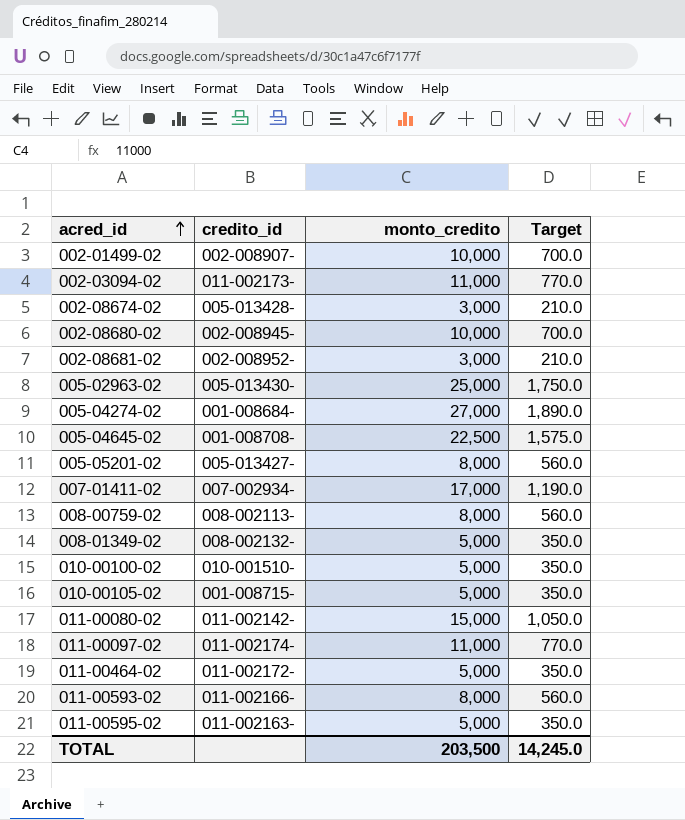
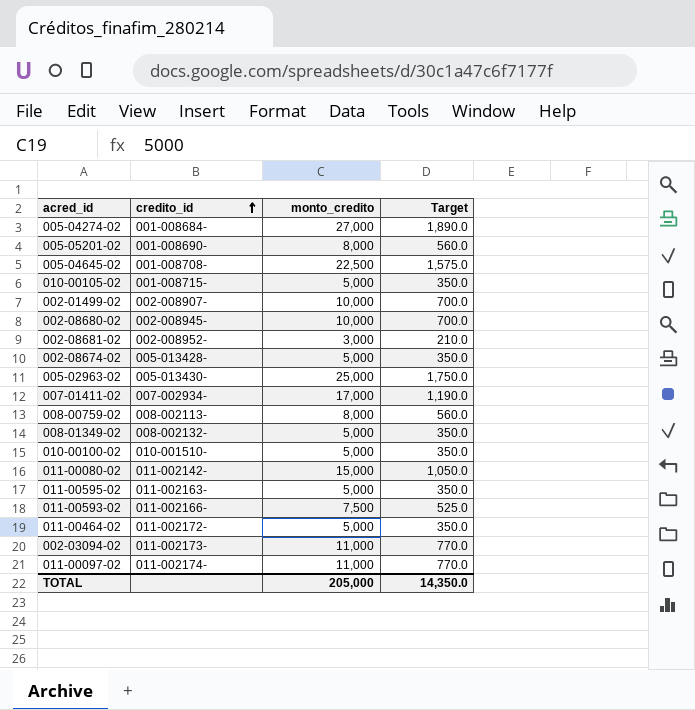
row order: acred_id ascending -> credito_id ascending
005-05201-02 | credito_id: 005-013427- -> 001-008690-
002-08674-02 | monto_credito: 3,000 -> 5,000
002-08674-02 | Target: 210.0 -> 350.0
011-00593-02 | monto_credito: 8,000 -> 7,500
011-00593-02 | Target: 560.0 -> 525.0
TOTAL | monto_credito: 203,500 -> 205,000
TOTAL | Target: 14,245.0 -> 14,350.0

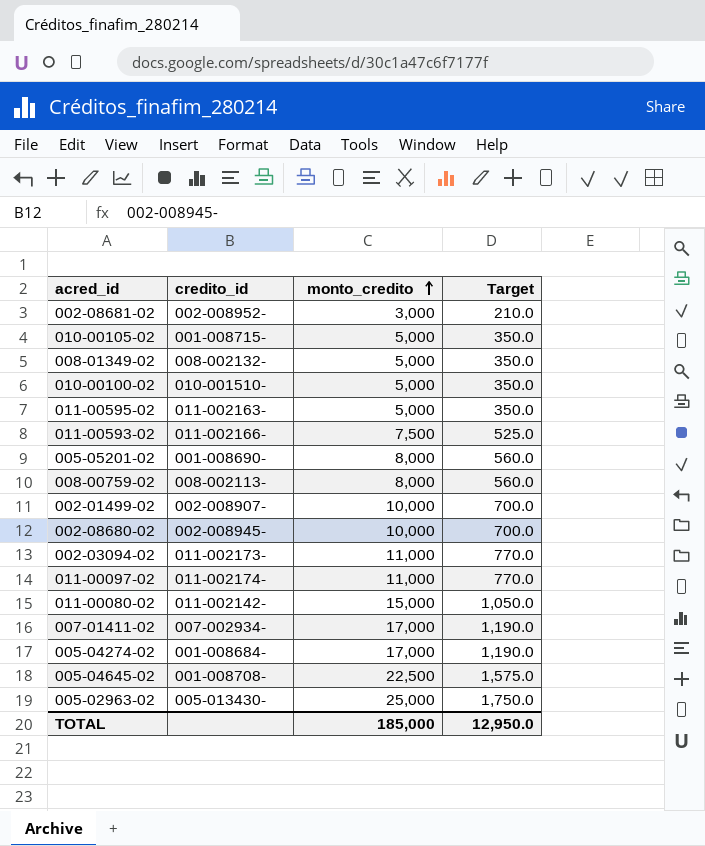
row order: credito_id ascending -> monto_credito ascending
row 002-08674-02: 005-013428- | 5,000 | 350.0 -> none
row 011-00464-02: 011-002172- | 5,000 | 350.0 -> none
005-04274-02 | monto_credito: 27,000 -> 17,000
005-04274-02 | Target: 1,890.0 -> 1,190.0
TOTAL | monto_credito: 205,000 -> 185,000
TOTAL | Target: 14,350.0 -> 12,950.0

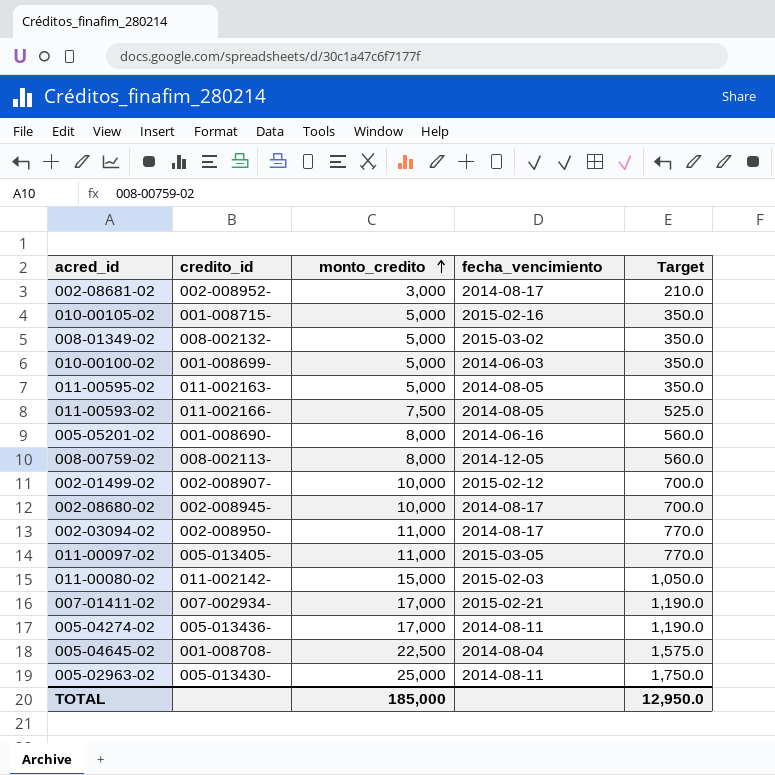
column fecha_vencimiento | position: none -> 4
010-00100-02 | credito_id: 010-001510- -> 001-008699-
002-03094-02 | credito_id: 011-002173- -> 002-008950-
011-00097-02 | credito_id: 011-002174- -> 005-013405-
005-04274-02 | credito_id: 001-008684- -> 005-013436-

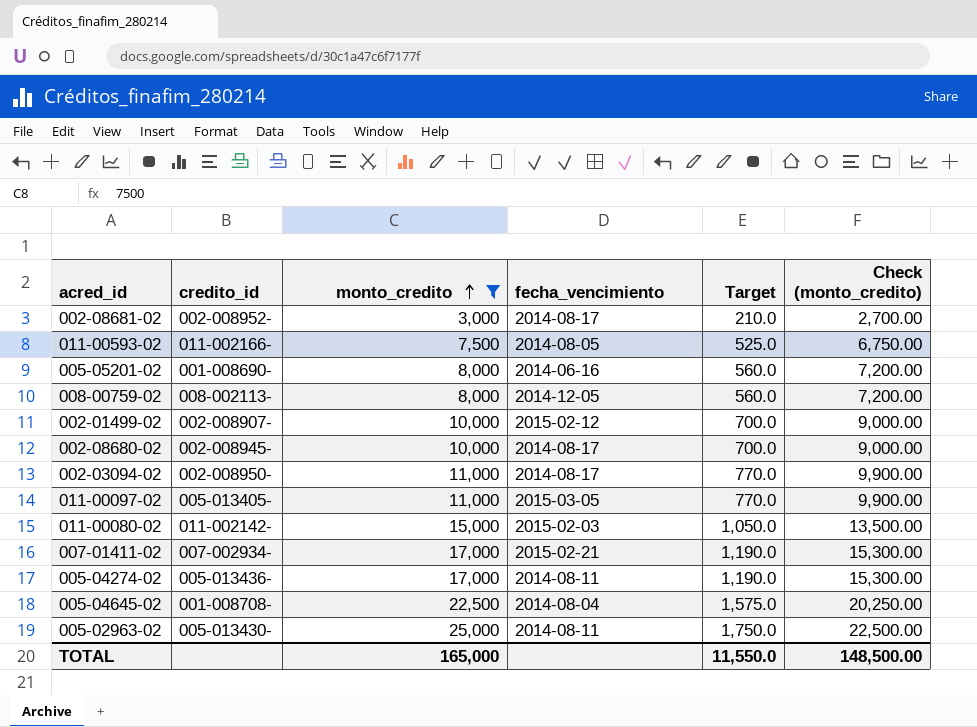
filter: none -> monto_credito != 5,000
column Check (monto_credito) | formula: none -> [monto_credito] * 0.9
TOTAL | monto_credito: 185,000 -> 165,000
TOTAL | Target: 12,950.0 -> 11,550.0

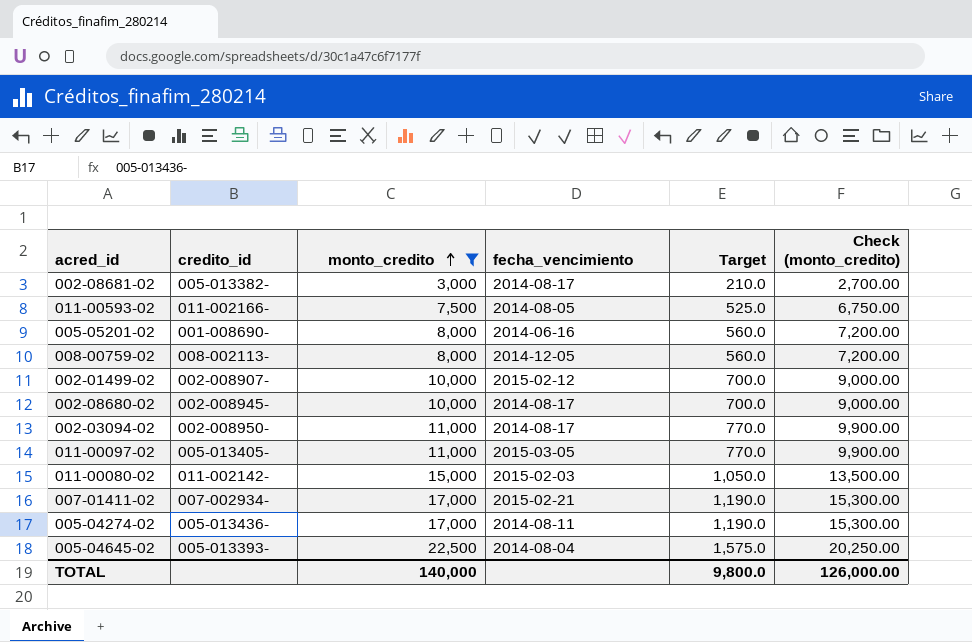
row 005-02963-02: 005-013430- | 25,000 | 2014-08-11 | 1,750.0 | 22,500.00 -> none
002-08681-02 | credito_id: 002-008952- -> 005-013382-
005-04645-02 | credito_id: 001-008708- -> 005-013393-
TOTAL | monto_credito: 165,000 -> 140,000
TOTAL | Target: 11,550.0 -> 9,800.0
TOTAL | Check (monto_credito): 148,500.00 -> 126,000.00

